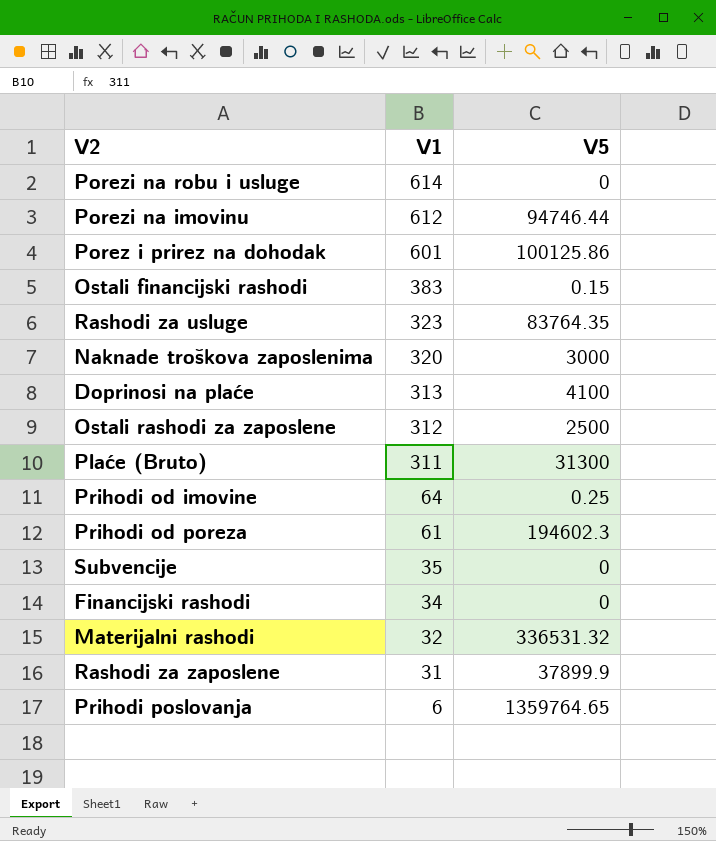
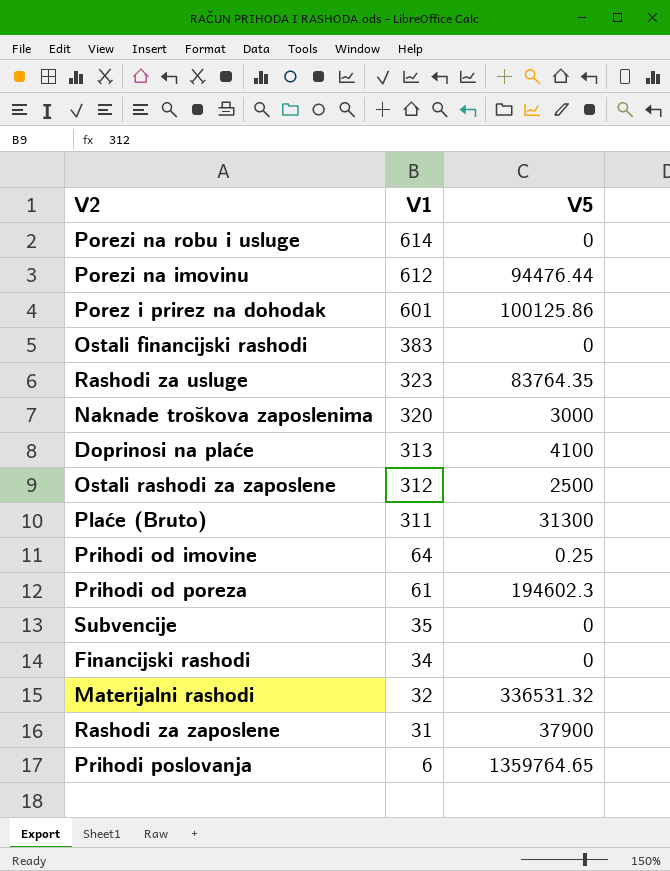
Porezi na imovinu | V5: 94746.44 -> 94476.44
Ostali financijski rashodi | V5: 0.15 -> 0
Rashodi za zaposlene | V5: 37899.9 -> 37900

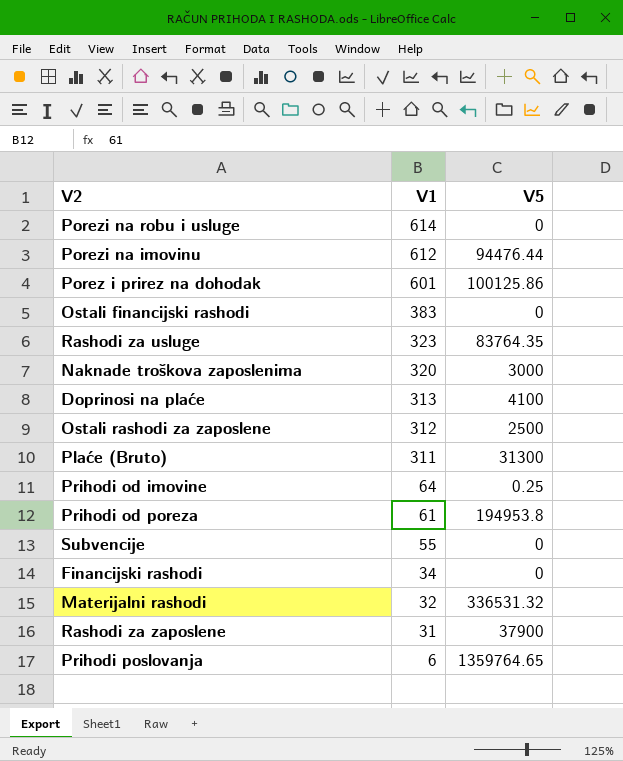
Prihodi od poreza | V5: 194602.3 -> 194953.8
Subvencije | V1: 35 -> 55

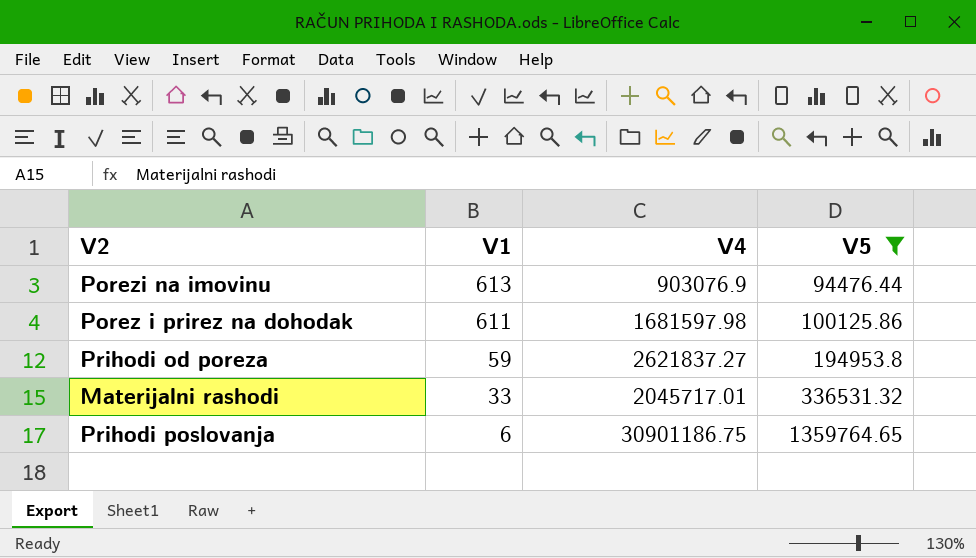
filter: none -> V5 >= 94476.44
column V4 | position: none -> 3
Porezi na imovinu | V1: 612 -> 613
Porez i prirez na dohodak | V1: 601 -> 611
Prihodi od poreza | V1: 61 -> 59
Materijalni rashodi | V1: 32 -> 33

